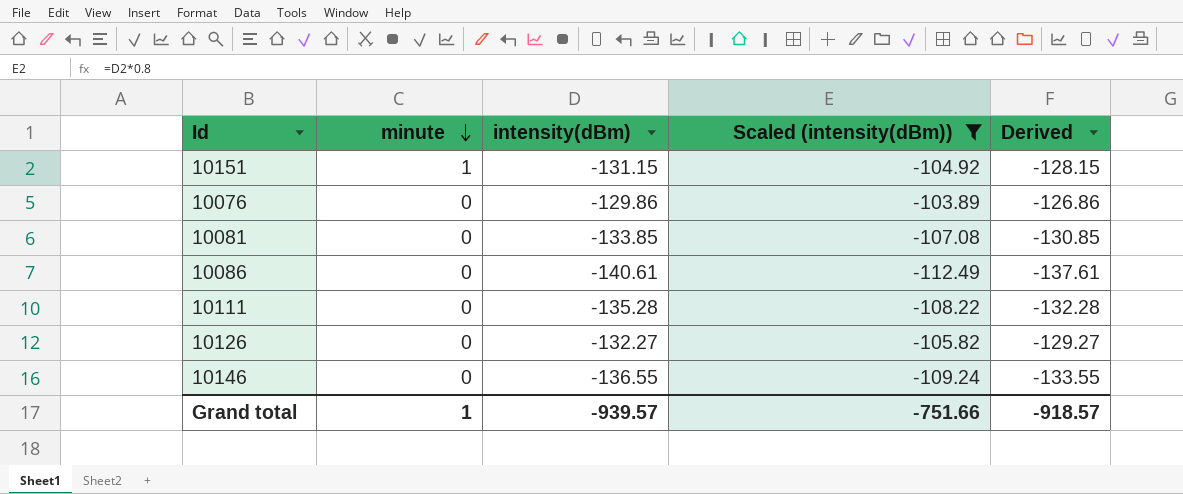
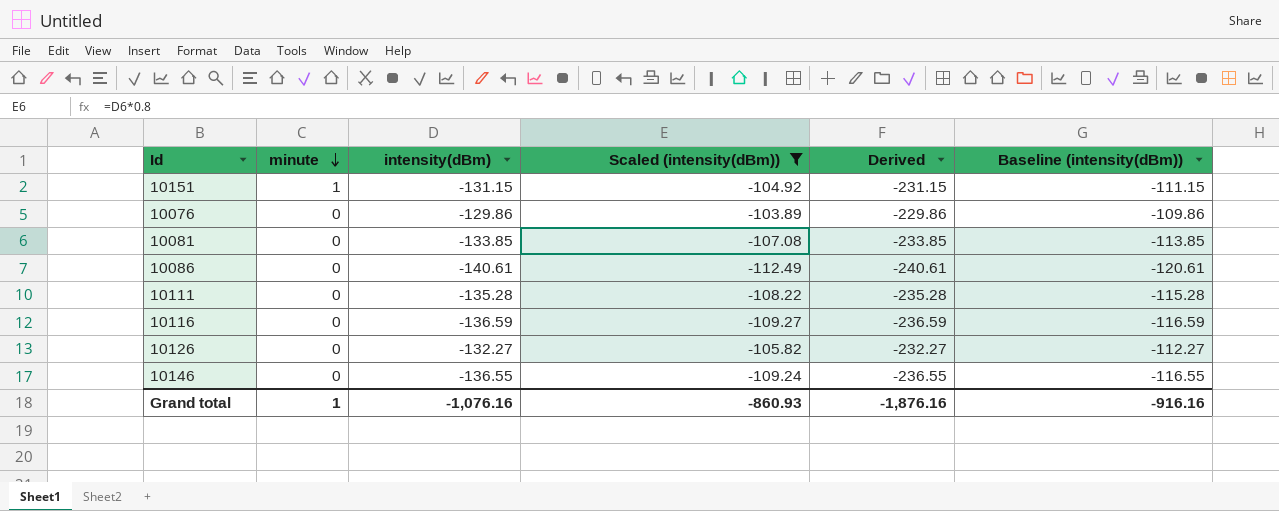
column Derived | formula: [intensity(dBm)] + 3 -> [intensity(dBm)] - 100
column Baseline (intensity(dBm)) | formula: none -> [intensity(dBm)] + 20
row 10116: none -> 0 | -136.59 | -109.27 | -236.59 | -116.59
Grand total | intensity(dBm): -939.57 -> -1,076.16
Grand total | Scaled (intensity(dBm)): -751.66 -> -860.93
Grand total | Derived: -918.57 -> -1,876.16

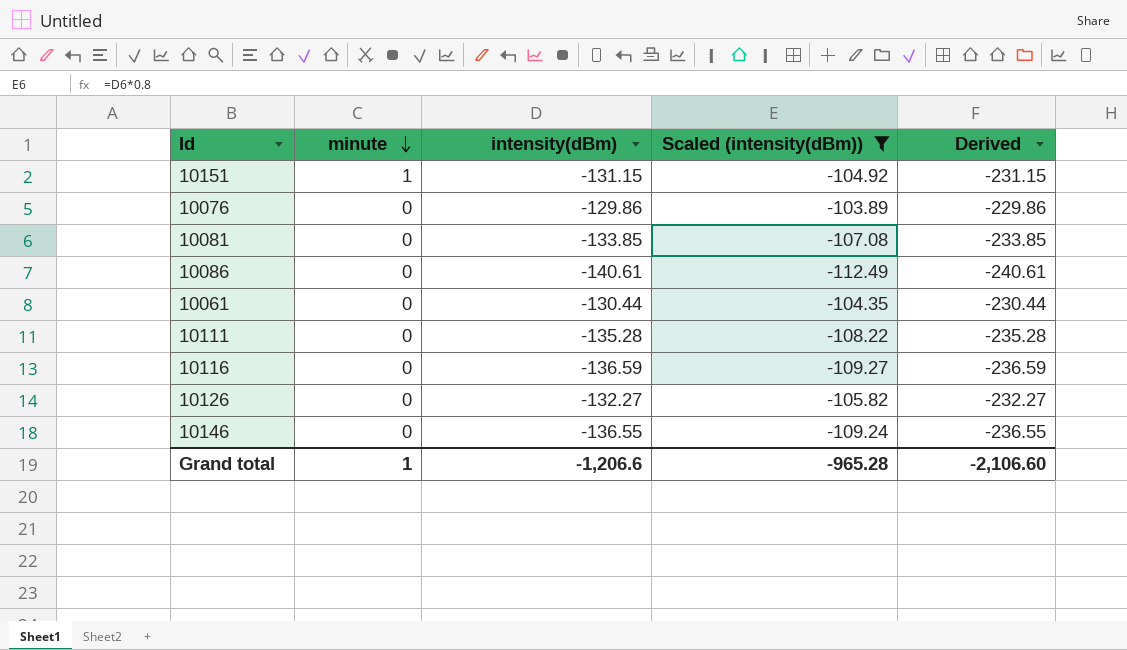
column Baseline (intensity(dBm)) | formula: [intensity(dBm)] + 20 -> none
row 10061: none -> 0 | -130.44 | -104.35 | -230.44
Grand total | intensity(dBm): -1,076.16 -> -1,206.6
Grand total | Scaled (intensity(dBm)): -860.93 -> -965.28
Grand total | Derived: -1,876.16 -> -2,106.60

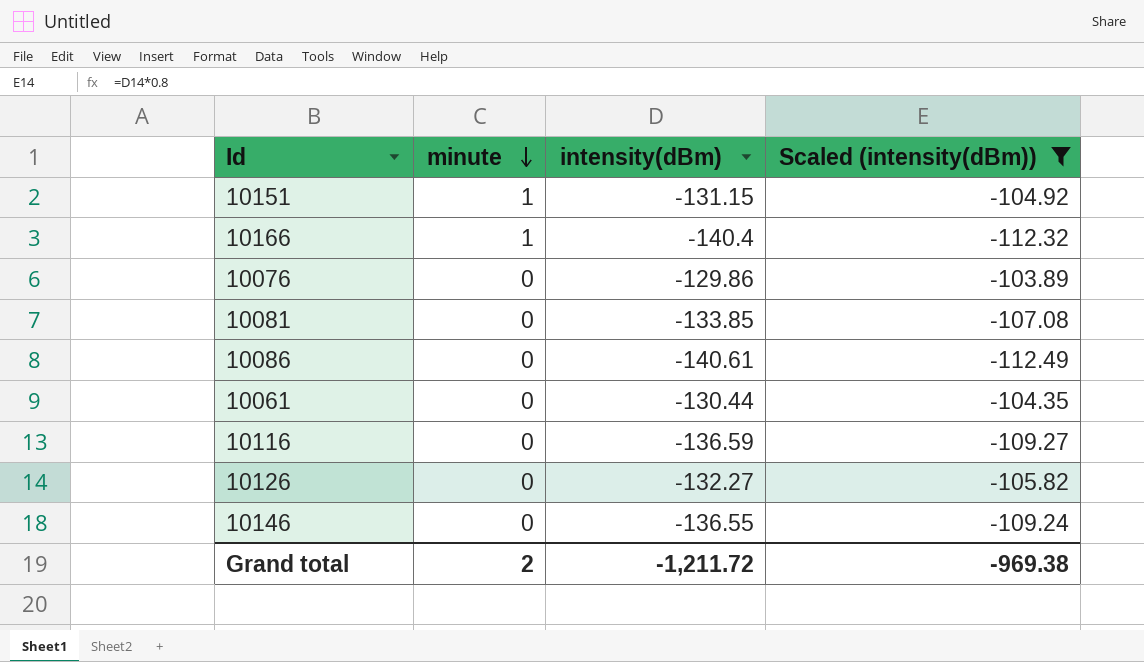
column Derived | formula: [intensity(dBm)] - 100 -> none
row 10111: 0 | -135.28 | -108.22 | -235.28 -> none
row 10166: none -> 1 | -140.4 | -112.32
Grand total | minute: 1 -> 2
Grand total | intensity(dBm): -1,206.6 -> -1,211.72
Grand total | Scaled (intensity(dBm)): -965.28 -> -969.38

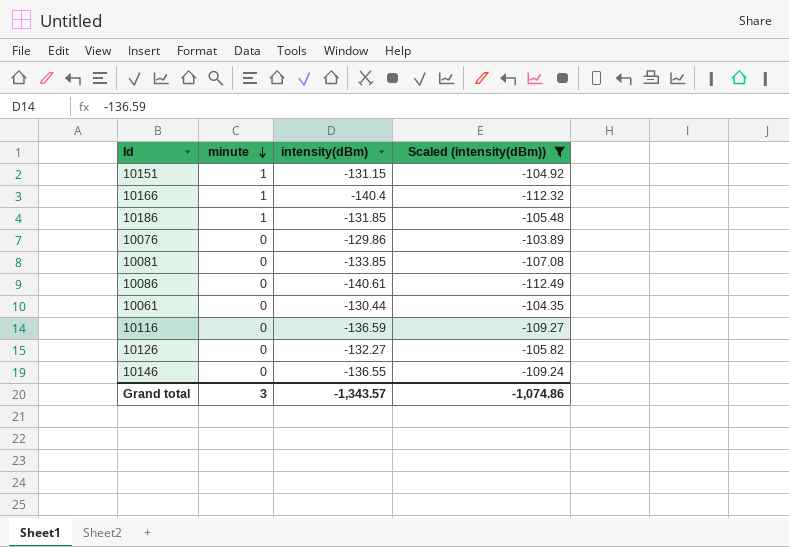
row 10186: none -> 1 | -131.85 | -105.48
Grand total | minute: 2 -> 3
Grand total | intensity(dBm): -1,211.72 -> -1,343.57
Grand total | Scaled (intensity(dBm)): -969.38 -> -1,074.86

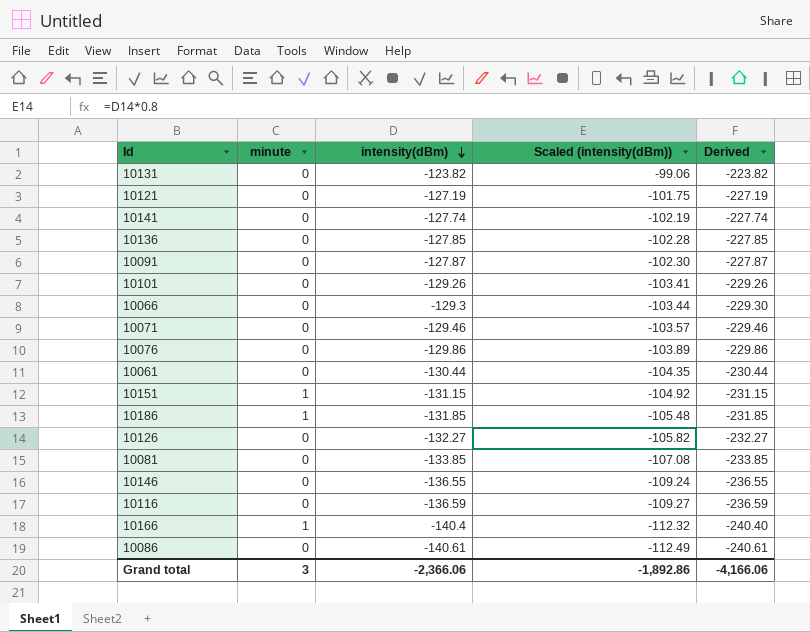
filter: Scaled (intensity(dBm)) <= -103.89 -> none
row order: minute descending -> intensity(dBm) descending
column Derived | formula: none -> [intensity(dBm)] - 100
Grand total | intensity(dBm): -1,343.57 -> -2,366.06
Grand total | Scaled (intensity(dBm)): -1,074.86 -> -1,892.86

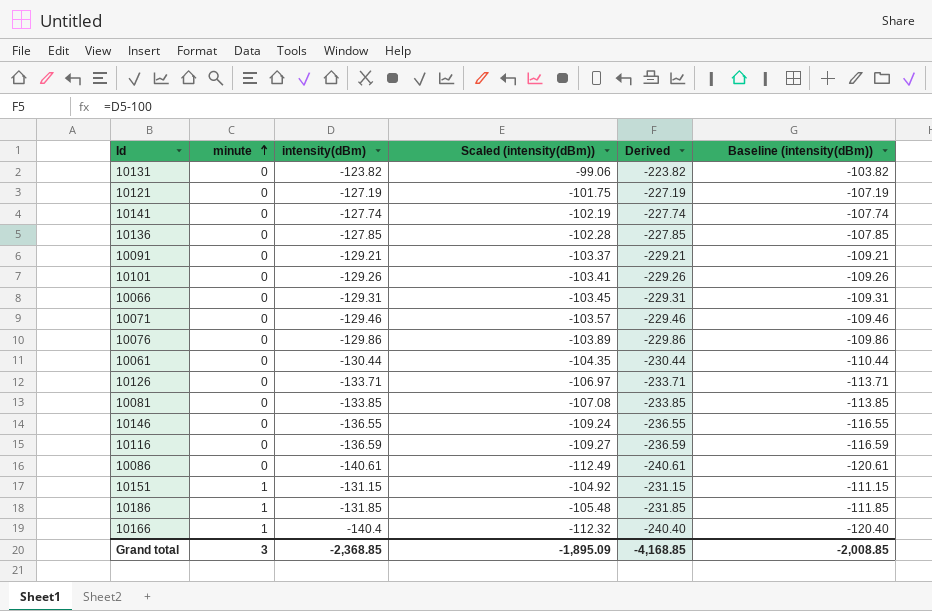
row order: intensity(dBm) descending -> minute ascending
column Baseline (intensity(dBm)) | formula: none -> [intensity(dBm)] + 20
10091 | intensity(dBm): -127.87 -> -129.21
10091 | Scaled (intensity(dBm)): -102.30 -> -103.37
10091 | Derived: -227.87 -> -229.21
10066 | intensity(dBm): -129.3 -> -129.31
10066 | Scaled (intensity(dBm)): -103.44 -> -103.45
10066 | Derived: -229.30 -> -229.31
10126 | intensity(dBm): -132.27 -> -133.71
10126 | Scaled (intensity(dBm)): -105.82 -> -106.97
10126 | Derived: -232.27 -> -233.71
Grand total | intensity(dBm): -2,366.06 -> -2,368.85
Grand total | Scaled (intensity(dBm)): -1,892.86 -> -1,895.09
Grand total | Derived: -4,166.06 -> -4,168.85

